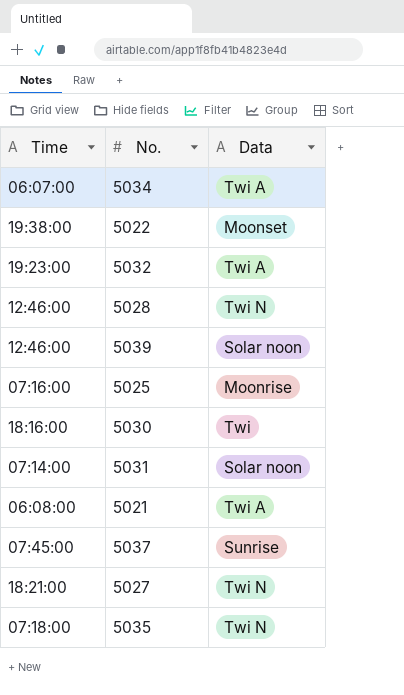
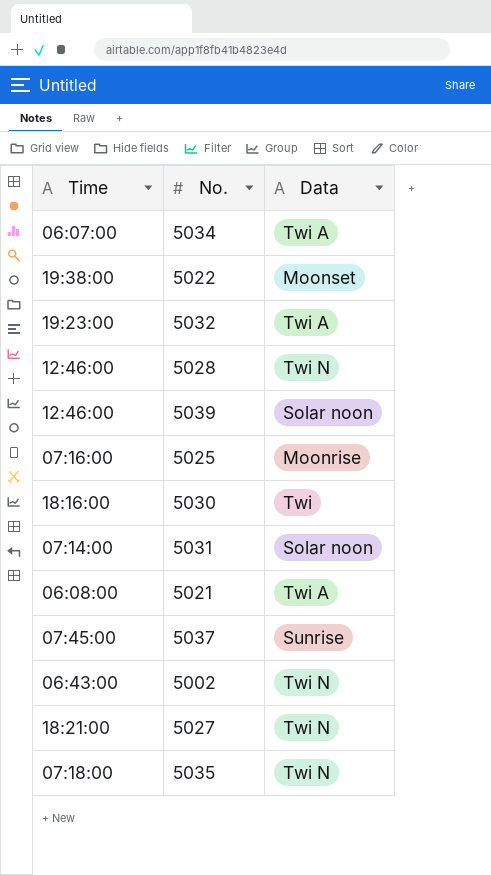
row 5002: none -> 06:43:00 | Twi N

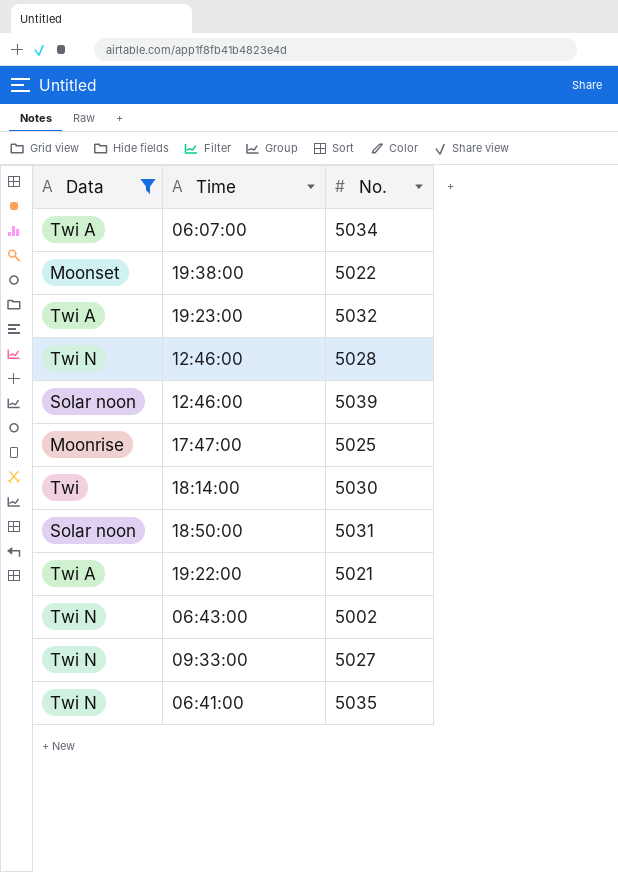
filter: none -> Data != Sunrise
column Data | position: 3 -> 1
5025 | Time: 07:16:00 -> 17:47:00
5030 | Time: 18:16:00 -> 18:14:00
5031 | Time: 07:14:00 -> 18:50:00
5021 | Time: 06:08:00 -> 19:22:00
5027 | Time: 18:21:00 -> 09:33:00
5035 | Time: 07:18:00 -> 06:41:00

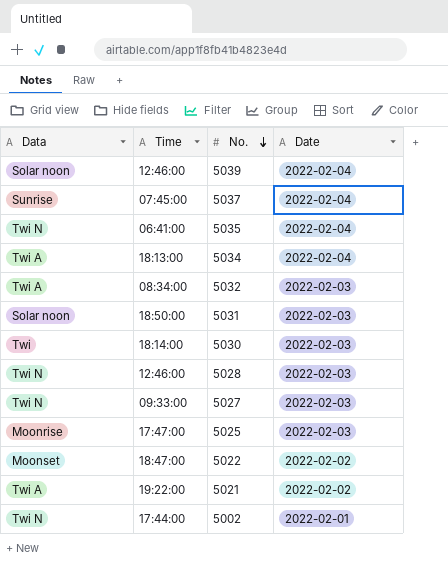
filter: Data != Sunrise -> none
row order: none -> No. descending
column Date | position: none -> 4
5034 | Time: 06:07:00 -> 18:13:00
5032 | Time: 19:23:00 -> 08:34:00
5022 | Time: 19:38:00 -> 18:47:00
5002 | Time: 06:43:00 -> 17:44:00

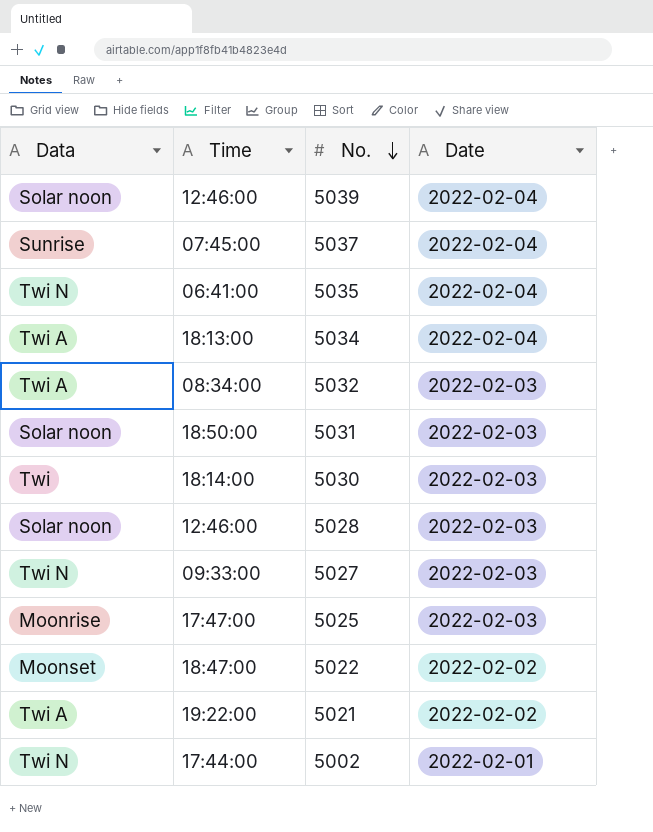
5028 | Data: Twi N -> Solar noon

